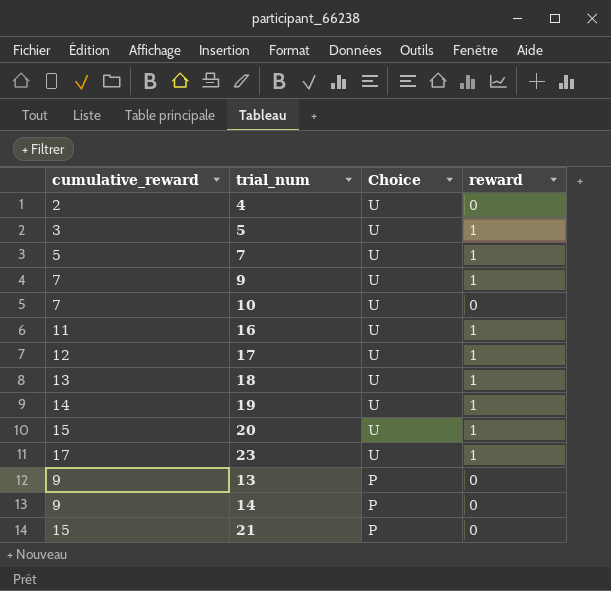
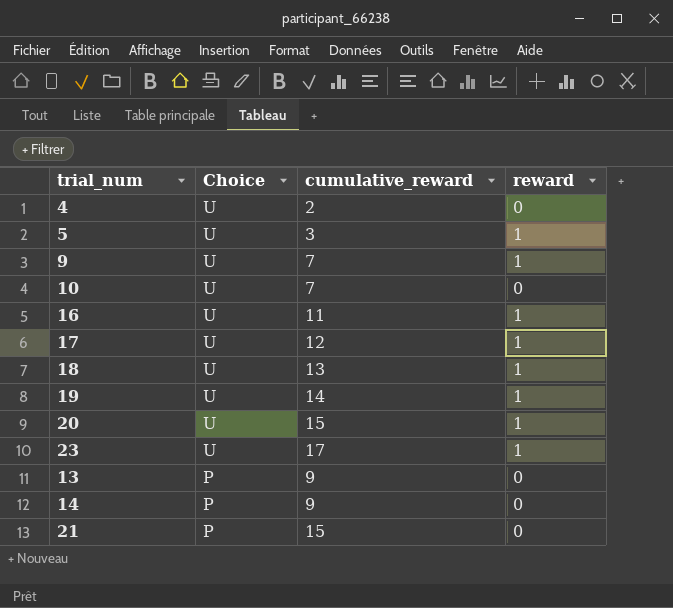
column cumulative_reward | position: 1 -> 3
row 7: 5 | U | 1 -> none

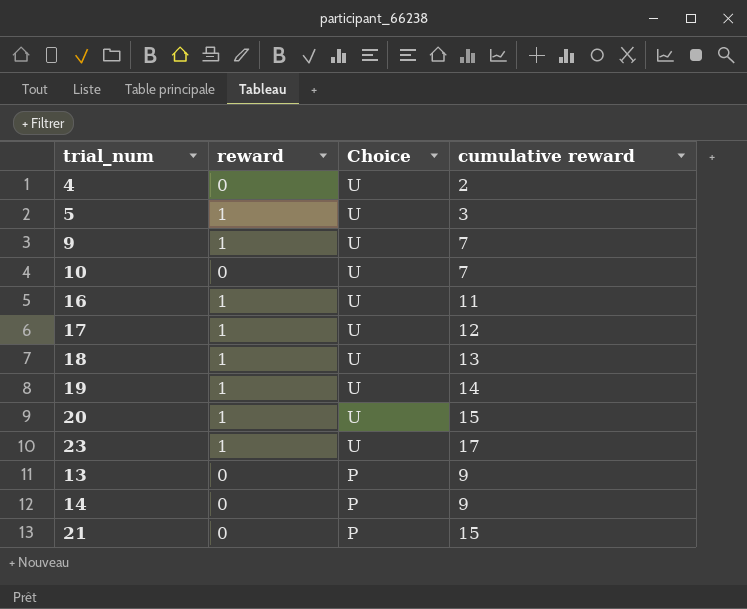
column reward | position: 4 -> 2
column name: cumulative_reward -> cumulative reward

